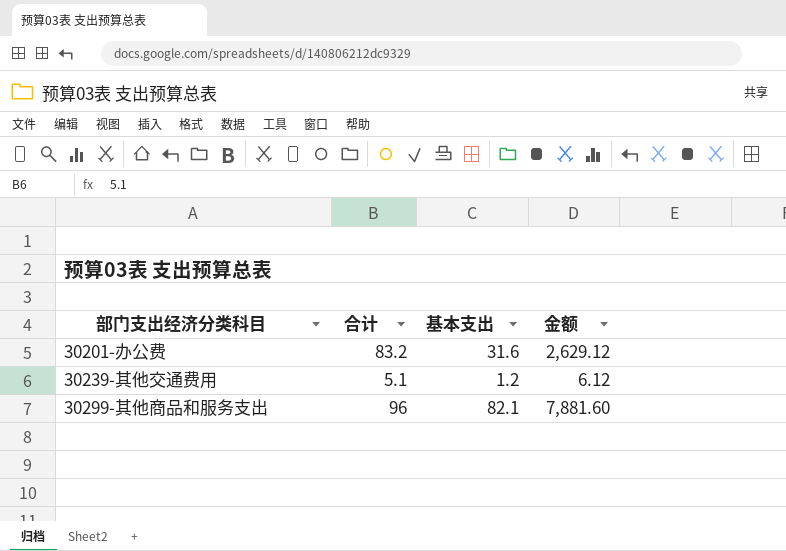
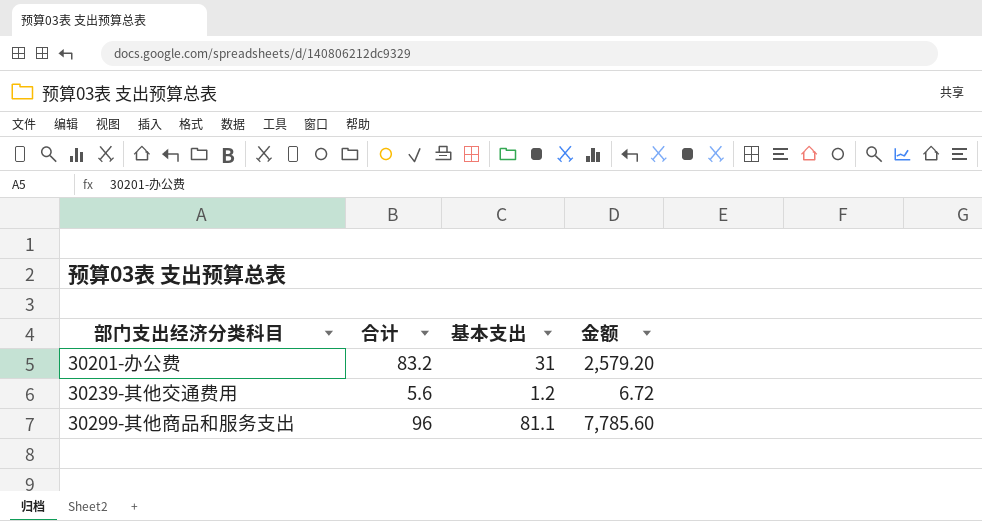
30201-办公费 | 基本支出: 31.6 -> 31
30201-办公费 | 金额: 2,629.12 -> 2,579.20
30239-其他交通费用 | 合计: 5.1 -> 5.6
30239-其他交通费用 | 金额: 6.12 -> 6.72
30299-其他商品和服务支出 | 基本支出: 82.1 -> 81.1
30299-其他商品和服务支出 | 金额: 7,881.60 -> 7,785.60

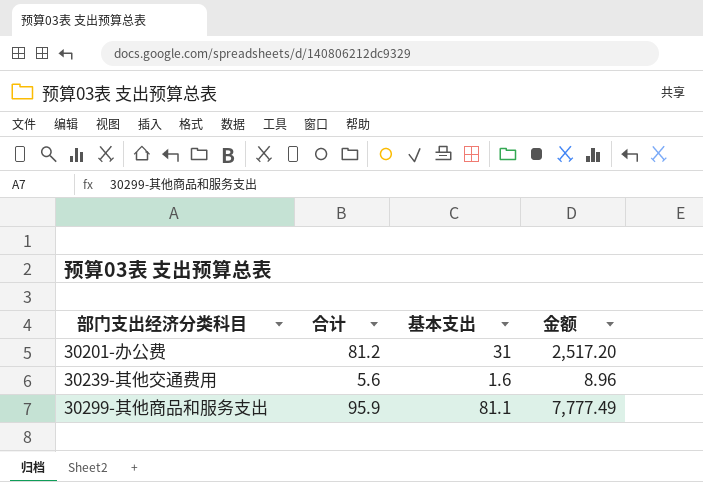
30201-办公费 | 合计: 83.2 -> 81.2
30201-办公费 | 金额: 2,579.20 -> 2,517.20
30239-其他交通费用 | 基本支出: 1.2 -> 1.6
30239-其他交通费用 | 金额: 6.72 -> 8.96
30299-其他商品和服务支出 | 合计: 96 -> 95.9
30299-其他商品和服务支出 | 金额: 7,785.60 -> 7,777.49

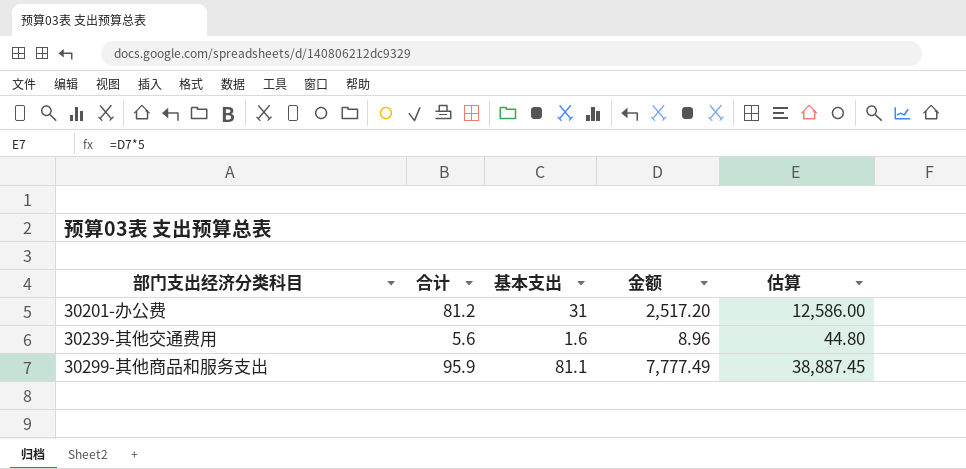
column 估算 | formula: none -> [金额] * 5

